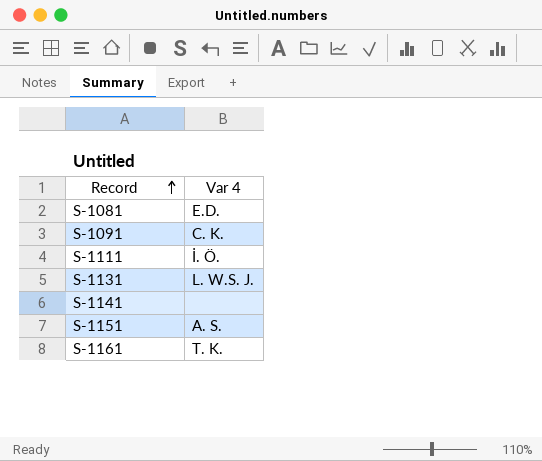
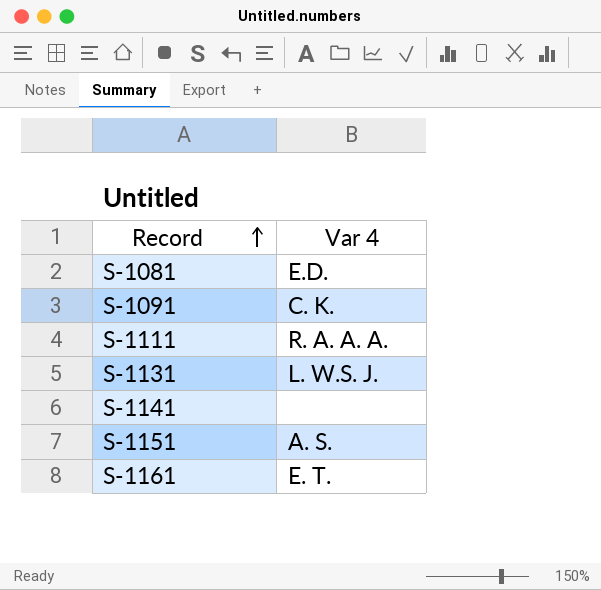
S-1111 | Var 4: İ. Ö. -> R. A. A. A.
S-1161 | Var 4: T. K. -> E. T.

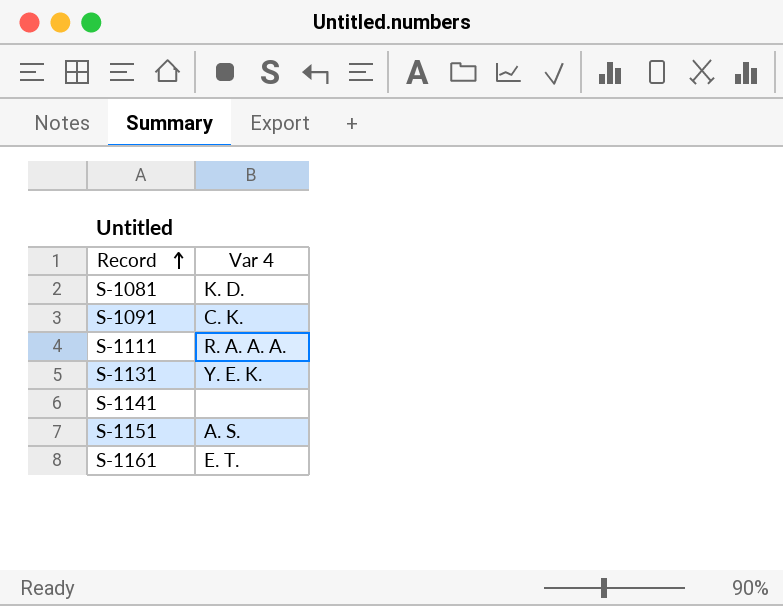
S-1081 | Var 4: E.D. -> K. D.
S-1131 | Var 4: L. W.S. J. -> Y. E. K.

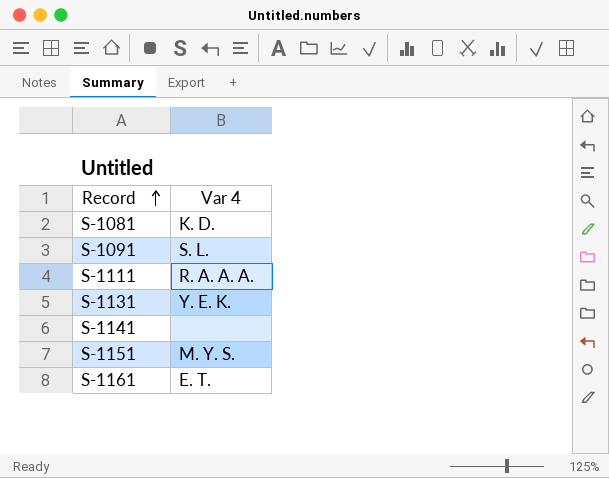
S-1091 | Var 4: C. K. -> S. L.
S-1151 | Var 4: A. S. -> M. Y. S.

